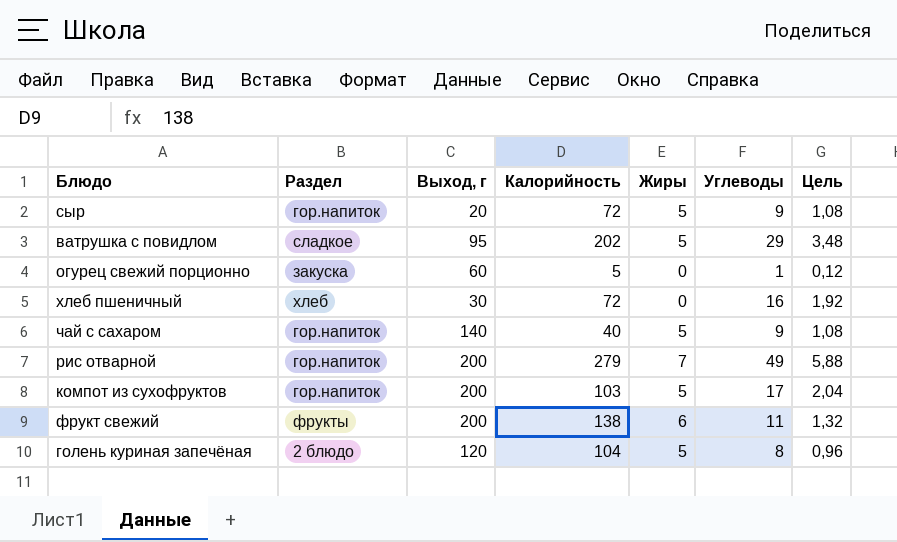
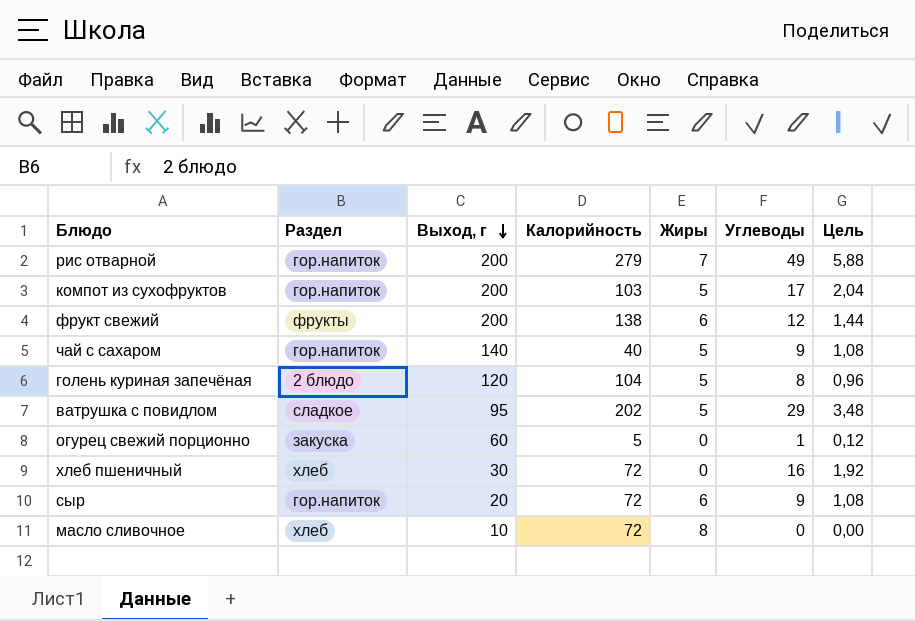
row order: none -> Выход, г descending
фрукт свежий | Углеводы: 11 -> 12
фрукт свежий | Цель: 1,32 -> 1,44
сыр | Жиры: 5 -> 6
row масло сливочное: none -> хлеб | 10 | 72 | 8 | 0 | 0,00

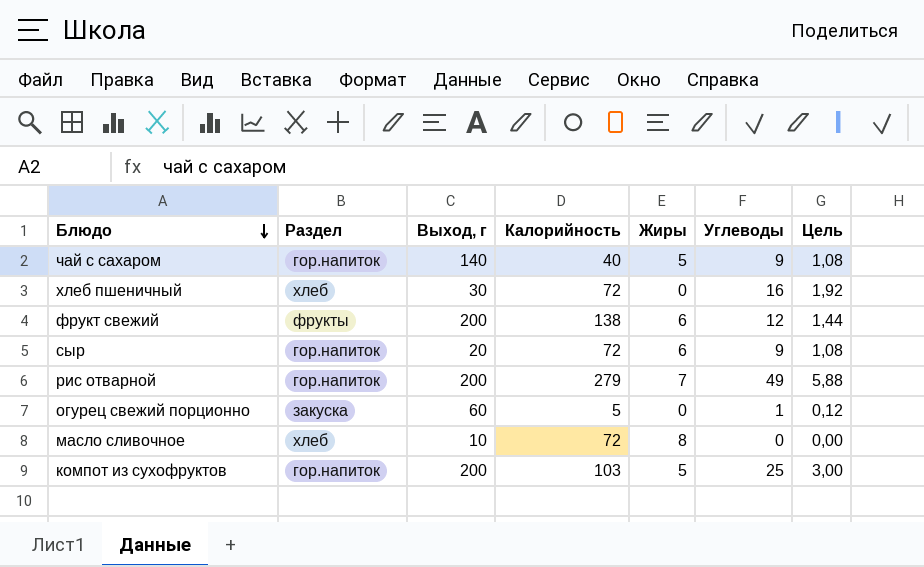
row order: Выход, г descending -> Блюдо descending
row голень куриная запечёная: 2 блюдо | 120 | 104 | 5 | 8 | 0,96 -> none
row ватрушка с повидлом: сладкое | 95 | 202 | 5 | 29 | 3,48 -> none
компот из сухофруктов | Углеводы: 17 -> 25
компот из сухофруктов | Цель: 2,04 -> 3,00

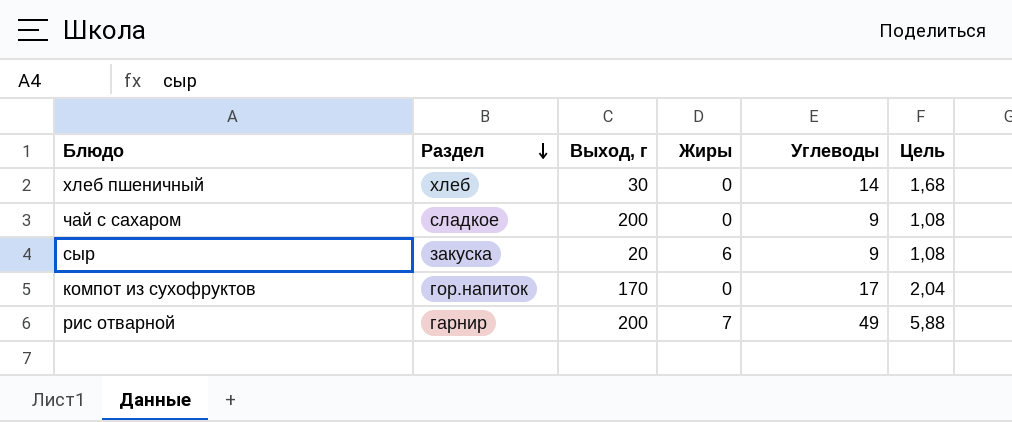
row order: Блюдо descending -> Раздел descending
column Калорийность | position: 4 -> none
row фрукт свежий: фрукты | 200 | 138 | 6 | 12 | 1,44 -> none
row огурец свежий порционно: закуска | 60 | 5 | 0 | 1 | 0,12 -> none
row масло сливочное: хлеб | 10 | 72 | 8 | 0 | 0,00 -> none
хлеб пшеничный | Углеводы: 16 -> 14
хлеб пшеничный | Цель: 1,92 -> 1,68
чай с сахаром | Раздел: гор.напиток -> сладкое
чай с сахаром | Выход, г: 140 -> 200
чай с сахаром | Жиры: 5 -> 0
сыр | Раздел: гор.напиток -> закуска
компот из сухофруктов | Выход, г: 200 -> 170
компот из сухофруктов | Жиры: 5 -> 0
компот из сухофруктов | Углеводы: 25 -> 17
компот из сухофруктов | Цель: 3,00 -> 2,04
рис отварной | Раздел: гор.напиток -> гарнир

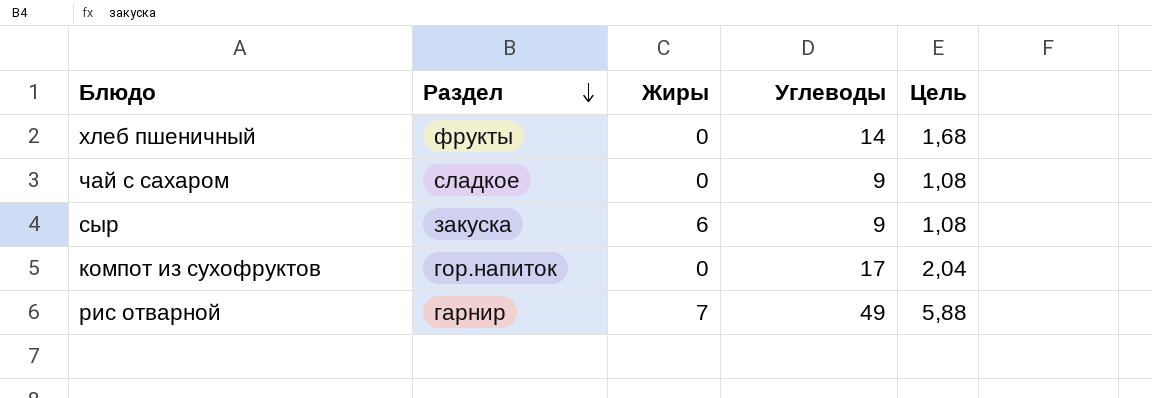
column Выход, г | position: 3 -> none
хлеб пшеничный | Раздел: хлеб -> фрукты

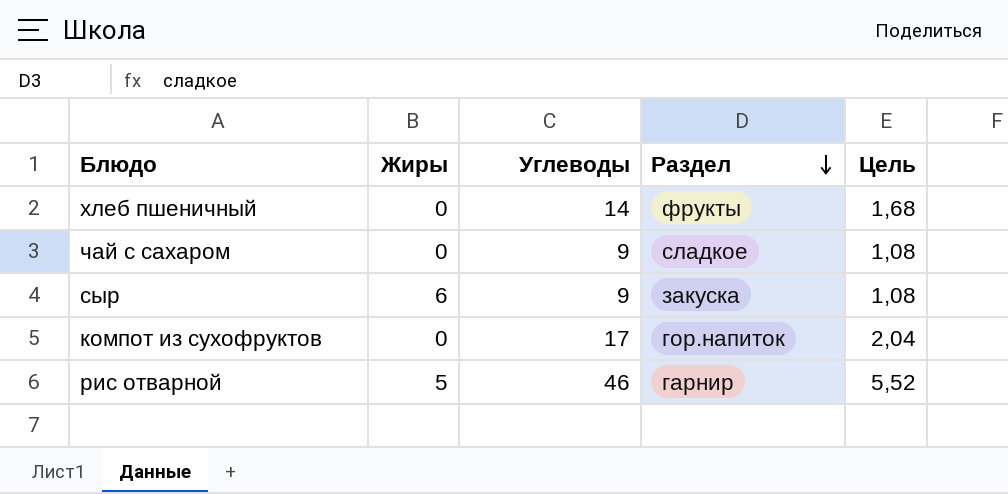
column Раздел | position: 2 -> 4
рис отварной | Жиры: 7 -> 5
рис отварной | Углеводы: 49 -> 46
рис отварной | Цель: 5,88 -> 5,52

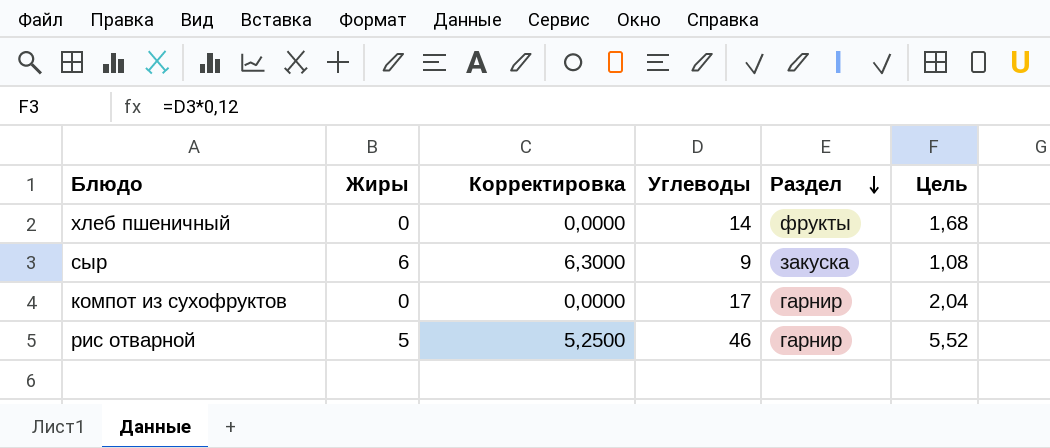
column Корректировка | formula: none -> [Жиры] * 1,05
row чай с сахаром: 0 | 9 | сладкое | 1,08 -> none
компот из сухофруктов | Раздел: гор.напиток -> гарнир

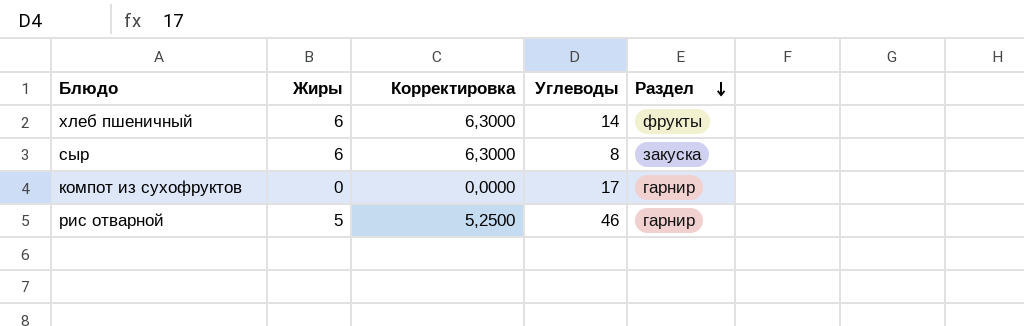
column Цель | formula: [Углеводы] * 0,12 -> none
хлеб пшеничный | Жиры: 0 -> 6
хлеб пшеничный | Корректировка: 0,0000 -> 6,3000
сыр | Углеводы: 9 -> 8

